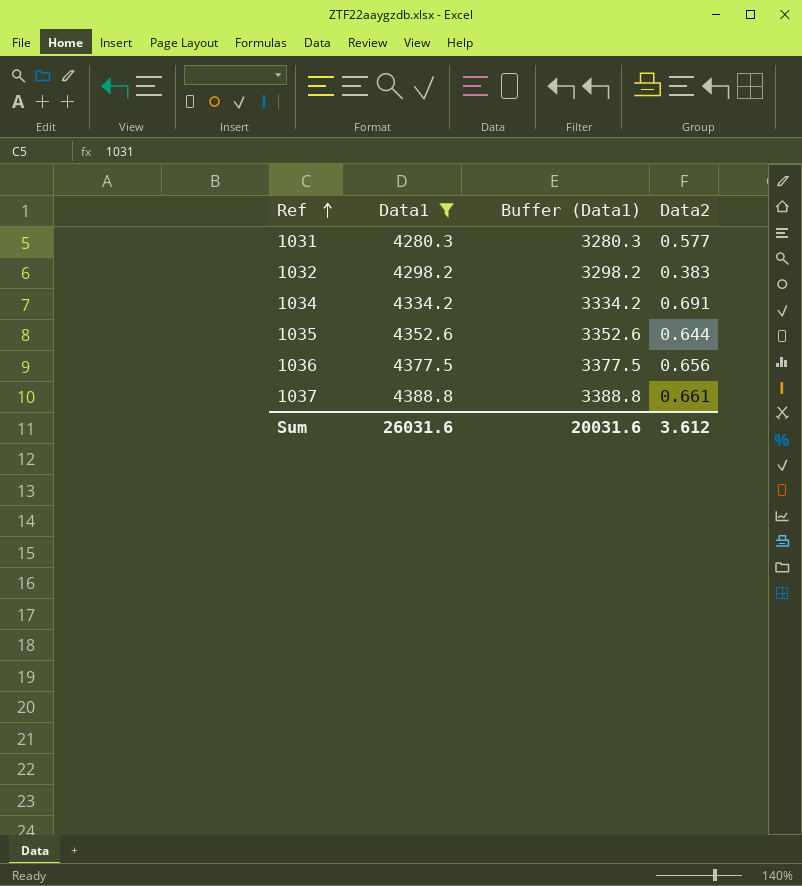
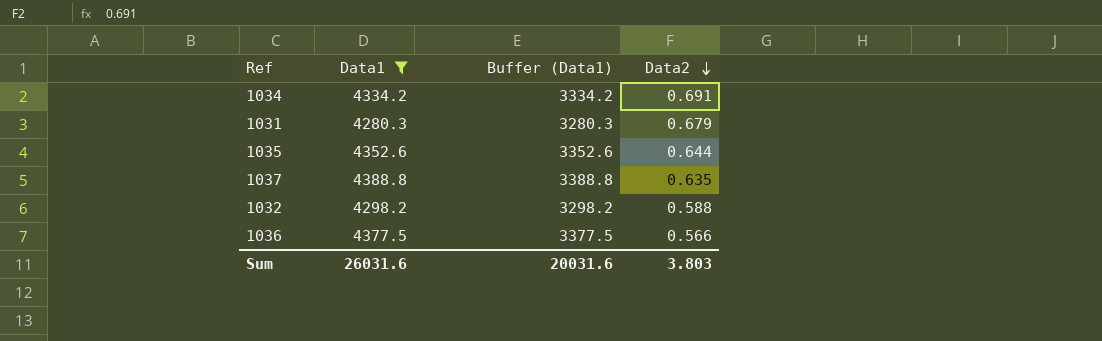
row order: Ref ascending -> Data2 descending
1031 | Data2: 0.577 -> 0.679
1037 | Data2: 0.661 -> 0.635
1032 | Data2: 0.383 -> 0.588
1036 | Data2: 0.656 -> 0.566
Sum | Data2: 3.612 -> 3.803

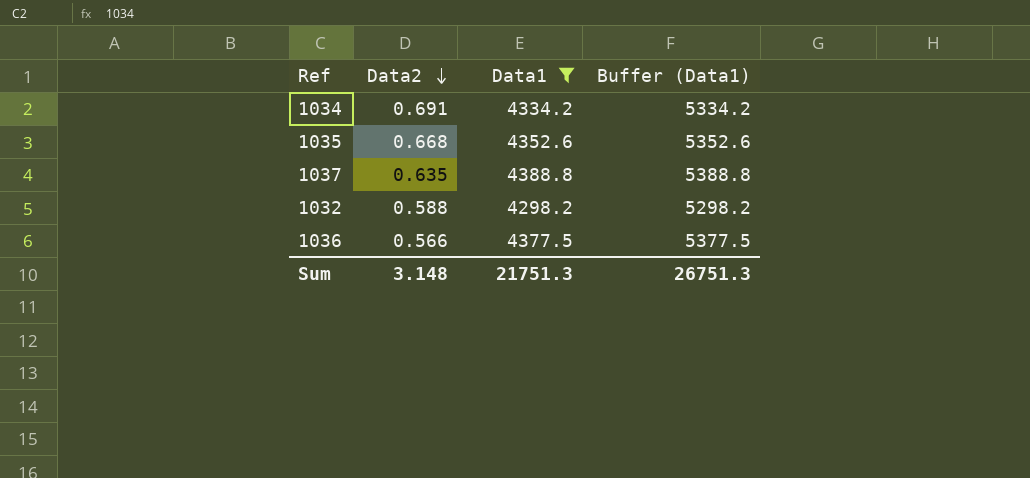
column Data2 | position: 4 -> 2
column Buffer (Data1) | formula: [Data1] - 1000 -> [Data1] + 1000
row 1031: 4280.3 | 3280.3 | 0.679 -> none
1035 | Data2: 0.644 -> 0.668
Sum | Data2: 3.803 -> 3.148
Sum | Data1: 26031.6 -> 21751.3
Sum | Buffer (Data1): 20031.6 -> 26751.3

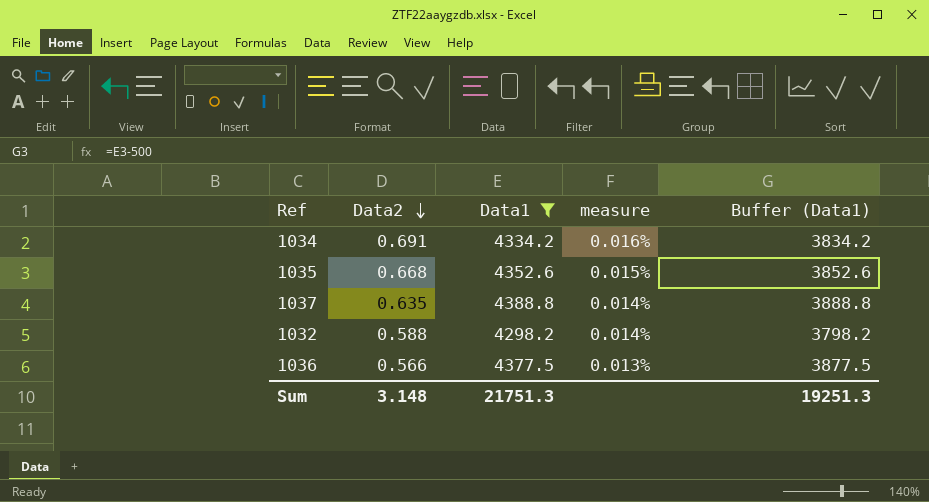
column measure | formula: none -> [Data2] / [Data1]
column Buffer (Data1) | formula: [Data1] + 1000 -> [Data1] - 500
Sum | Buffer (Data1): 26751.3 -> 19251.3

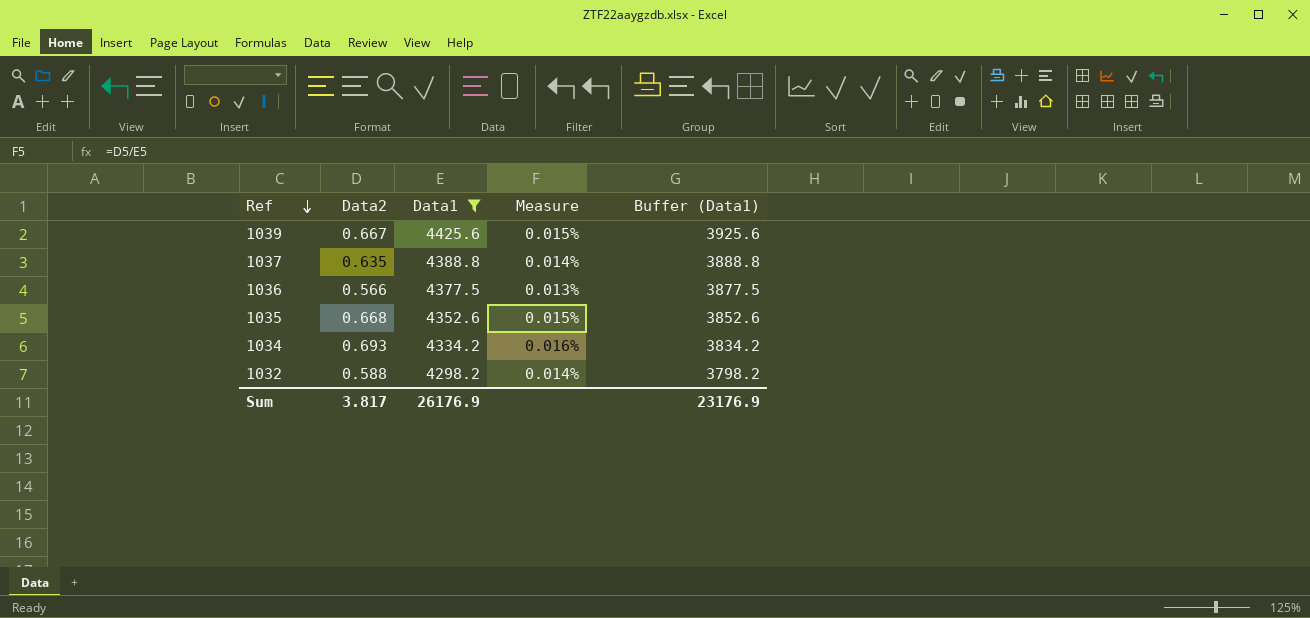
row order: Data2 descending -> Ref descending
column name: measure -> Measure
row 1039: none -> 0.667 | 4425.6 | 0.015% | 3925.6
1034 | Data2: 0.691 -> 0.693
Sum | Data2: 3.148 -> 3.817
Sum | Data1: 21751.3 -> 26176.9
Sum | Buffer (Data1): 19251.3 -> 23176.9

